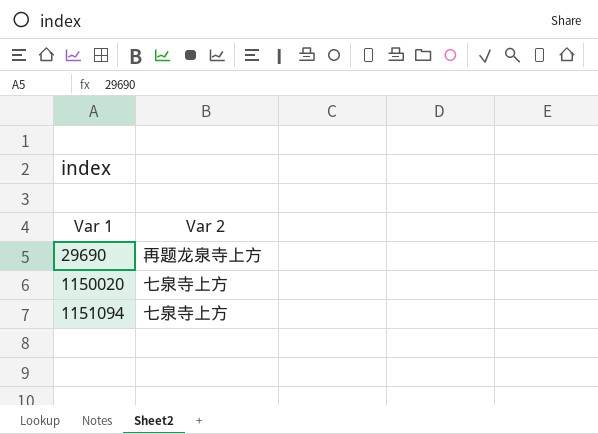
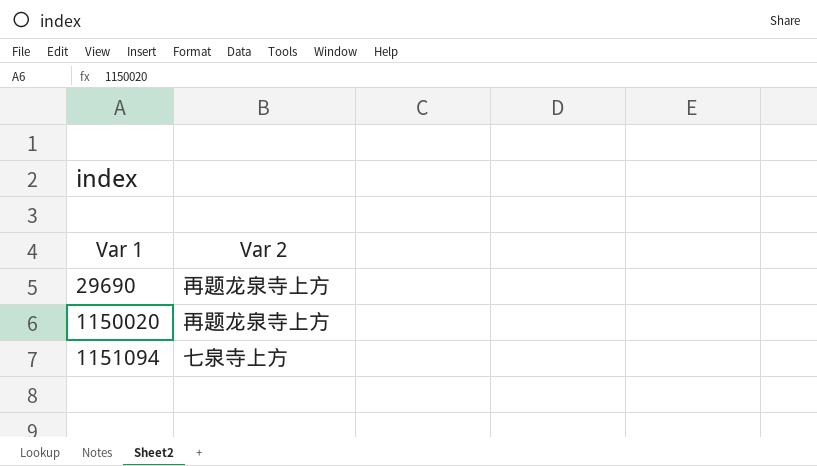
1150020 | Var 2: 七泉寺上方 -> 再题龙泉寺上方

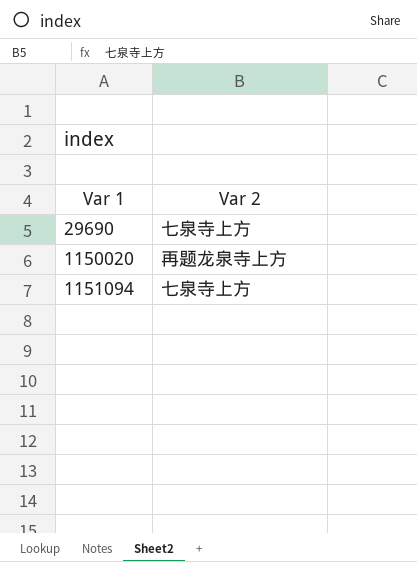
29690 | Var 2: 再题龙泉寺上方 -> 七泉寺上方

